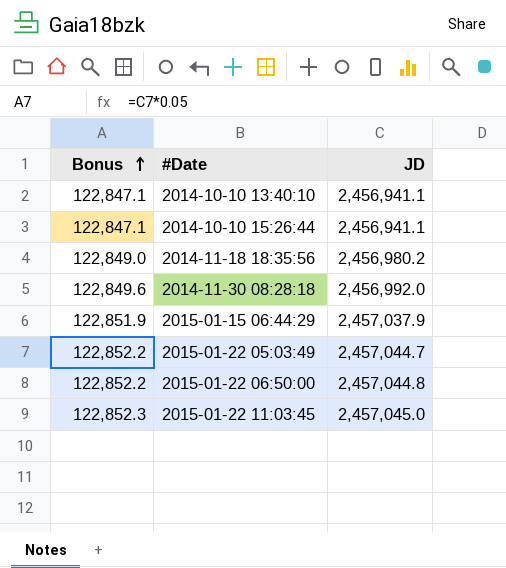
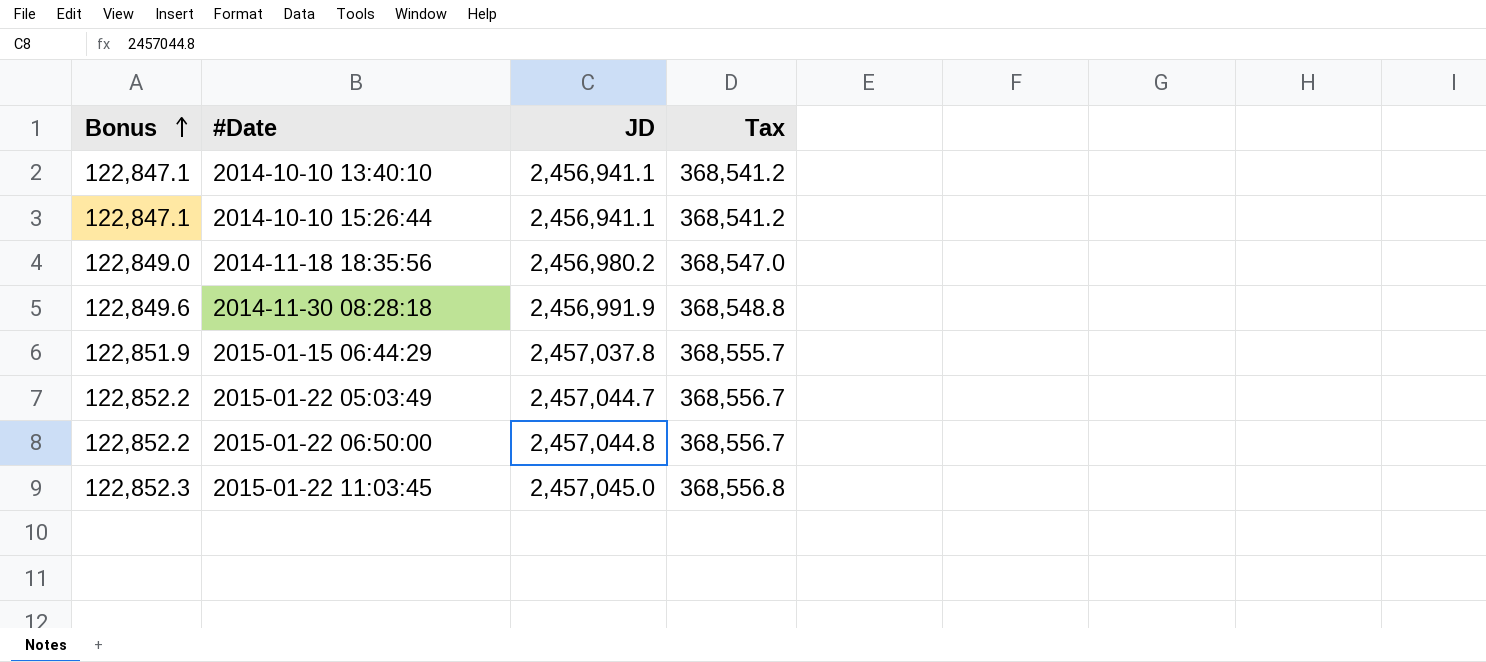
column Tax | formula: none -> [JD] * 0.15
2014-11-30 08:28:18 | JD: 2,456,992.0 -> 2,456,991.9
2015-01-15 06:44:29 | JD: 2,457,037.9 -> 2,457,037.8

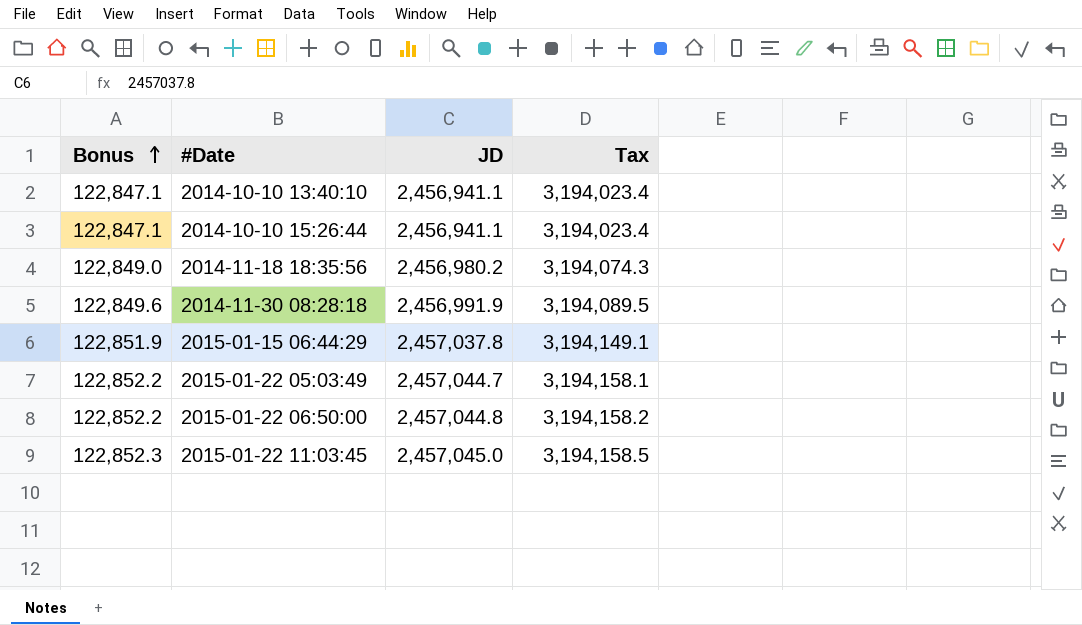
column Tax | formula: [JD] * 0.15 -> [JD] * 1.3

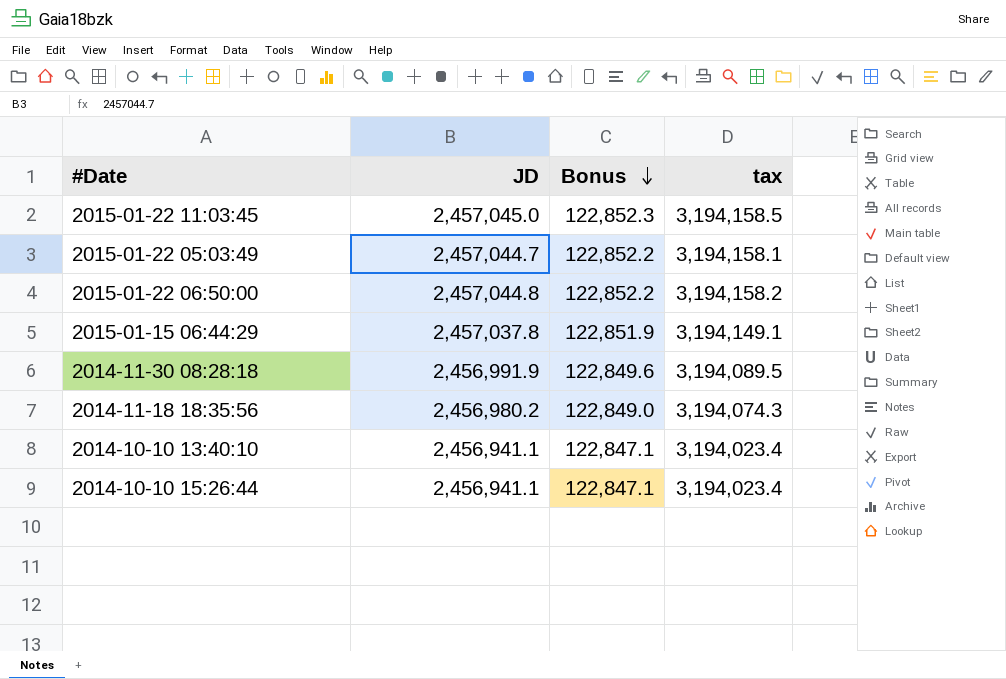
row order: Bonus ascending -> Bonus descending
column Bonus | position: 1 -> 3
column name: Tax -> tax

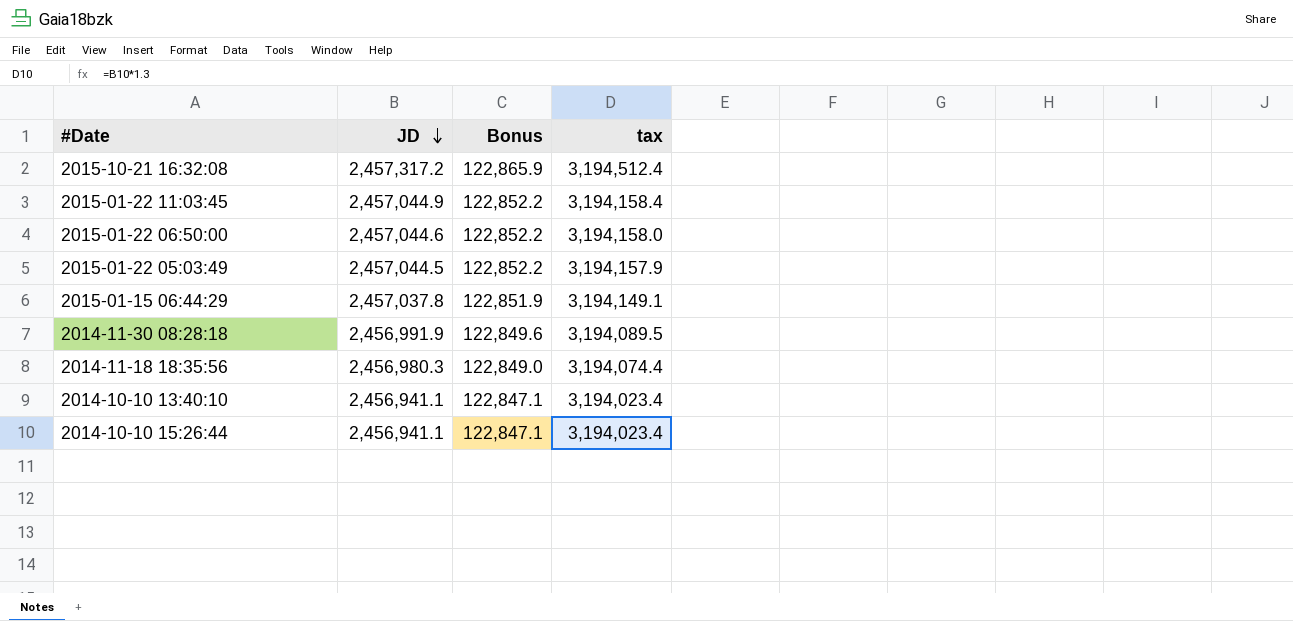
row order: Bonus descending -> JD descending
row 2015-10-21 16:32:08: none -> 2,457,317.2 | 122,865.9 | 3,194,512.4
2015-01-22 11:03:45 | JD: 2,457,045.0 -> 2,457,044.9
2015-01-22 11:03:45 | Bonus: 122,852.3 -> 122,852.2
2015-01-22 11:03:45 | tax: 3,194,158.5 -> 3,194,158.4
2015-01-22 06:50:00 | JD: 2,457,044.8 -> 2,457,044.6
2015-01-22 06:50:00 | tax: 3,194,158.2 -> 3,194,158.0
2015-01-22 05:03:49 | JD: 2,457,044.7 -> 2,457,044.5
2015-01-22 05:03:49 | tax: 3,194,158.1 -> 3,194,157.9
2014-11-18 18:35:56 | JD: 2,456,980.2 -> 2,456,980.3
2014-11-18 18:35:56 | tax: 3,194,074.3 -> 3,194,074.4

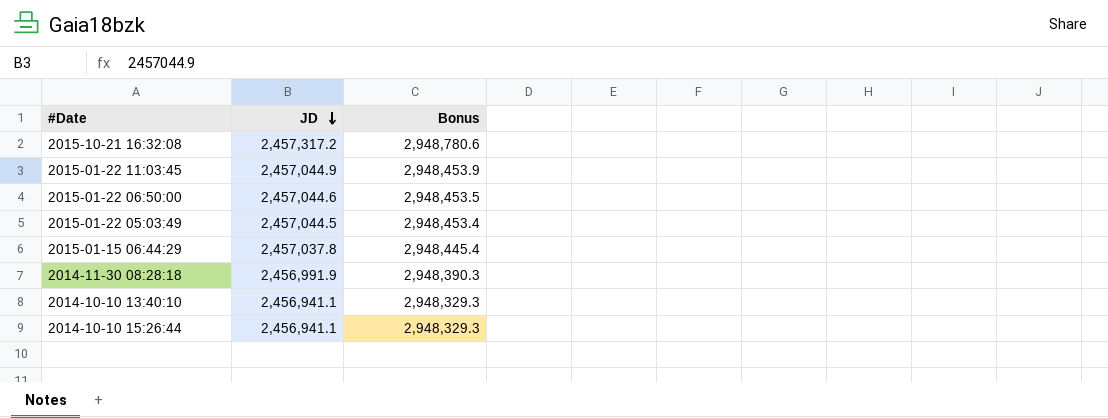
column tax | formula: [JD] * 1.3 -> none
column Bonus | formula: [JD] * 0.05 -> [JD] * 1.2
row 2014-11-18 18:35:56: 2,456,980.3 | 122,849.0 | 3,194,074.4 -> none

